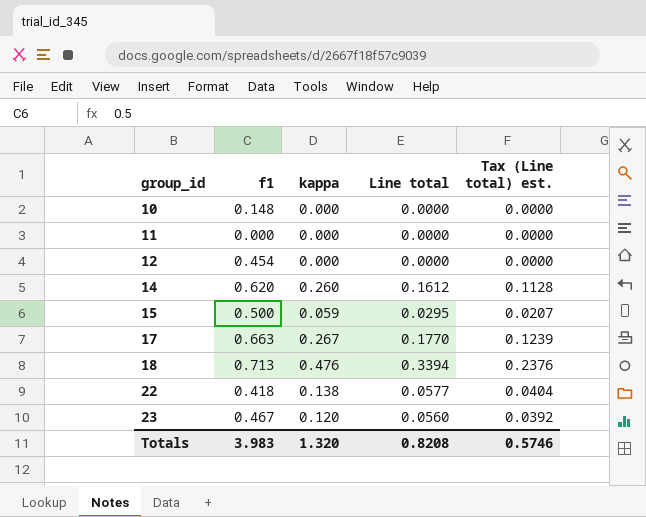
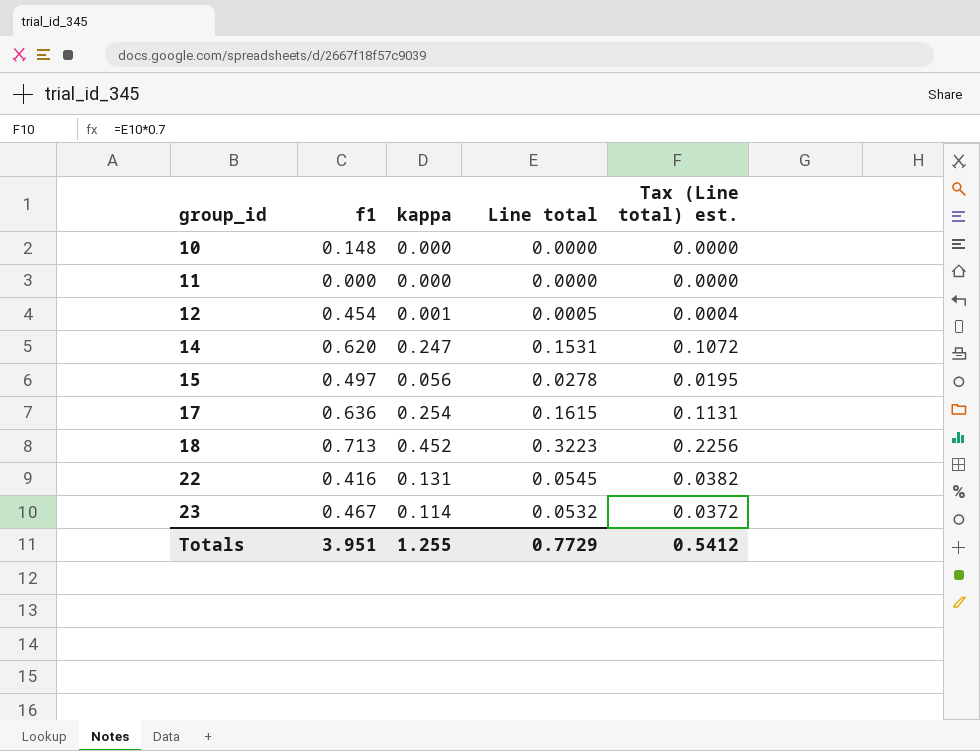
12 | kappa: 0.000 -> 0.001
12 | Line total: 0.0000 -> 0.0005
12 | Tax (Line total) est.: 0.0000 -> 0.0004
14 | kappa: 0.260 -> 0.247
14 | Line total: 0.1612 -> 0.1531
14 | Tax (Line total) est.: 0.1128 -> 0.1072
15 | f1: 0.500 -> 0.497
15 | kappa: 0.059 -> 0.056
15 | Line total: 0.0295 -> 0.0278
15 | Tax (Line total) est.: 0.0207 -> 0.0195
17 | f1: 0.663 -> 0.636
17 | kappa: 0.267 -> 0.254
17 | Line total: 0.1770 -> 0.1615
17 | Tax (Line total) est.: 0.1239 -> 0.1131
18 | kappa: 0.476 -> 0.452
18 | Line total: 0.3394 -> 0.3223
18 | Tax (Line total) est.: 0.2376 -> 0.2256
22 | f1: 0.418 -> 0.416
22 | kappa: 0.138 -> 0.131
22 | Line total: 0.0577 -> 0.0545
22 | Tax (Line total) est.: 0.0404 -> 0.0382
23 | kappa: 0.120 -> 0.114
23 | Line total: 0.0560 -> 0.0532
23 | Tax (Line total) est.: 0.0392 -> 0.0372
Totals | f1: 3.983 -> 3.951
Totals | kappa: 1.320 -> 1.255
Totals | Line total: 0.8208 -> 0.7729
Totals | Tax (Line total) est.: 0.5746 -> 0.5412

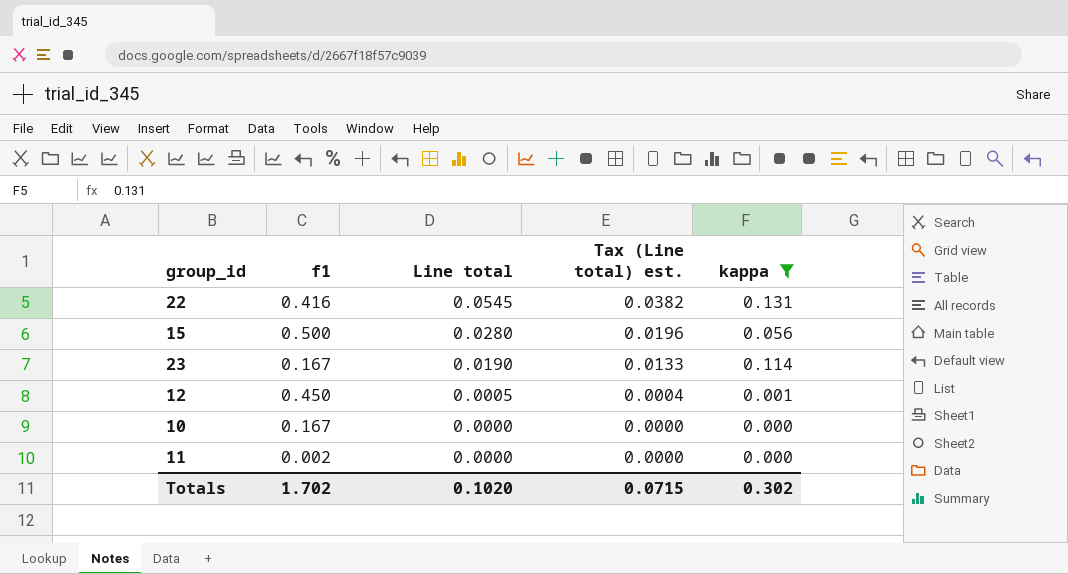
filter: none -> kappa <= 0.131
row order: group_id ascending -> Line total descending
column kappa | position: 3 -> 5
15 | f1: 0.497 -> 0.500
15 | Line total: 0.0278 -> 0.0280
15 | Tax (Line total) est.: 0.0195 -> 0.0196
23 | f1: 0.467 -> 0.167
23 | Line total: 0.0532 -> 0.0190
23 | Tax (Line total) est.: 0.0372 -> 0.0133
12 | f1: 0.454 -> 0.450
10 | f1: 0.148 -> 0.167
11 | f1: 0.000 -> 0.002
Totals | f1: 3.951 -> 1.702
Totals | Line total: 0.7729 -> 0.1020
Totals | Tax (Line total) est.: 0.5412 -> 0.0715
Totals | kappa: 1.255 -> 0.302

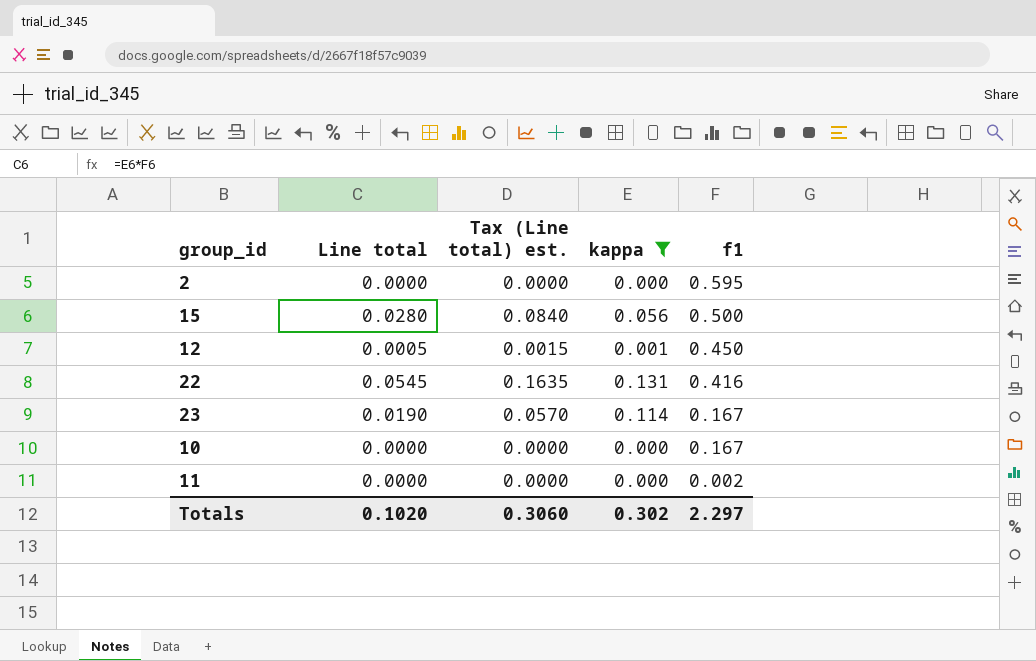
row order: Line total descending -> f1 descending
column Tax (Line total) est. | formula: [Line total] * 0.7 -> [Line total] * 3
column f1 | position: 2 -> 5
row 2: none -> 0.0000 | 0.0000 | 0.000 | 0.595
Totals | Tax (Line total) est.: 0.0715 -> 0.3060
Totals | f1: 1.702 -> 2.297

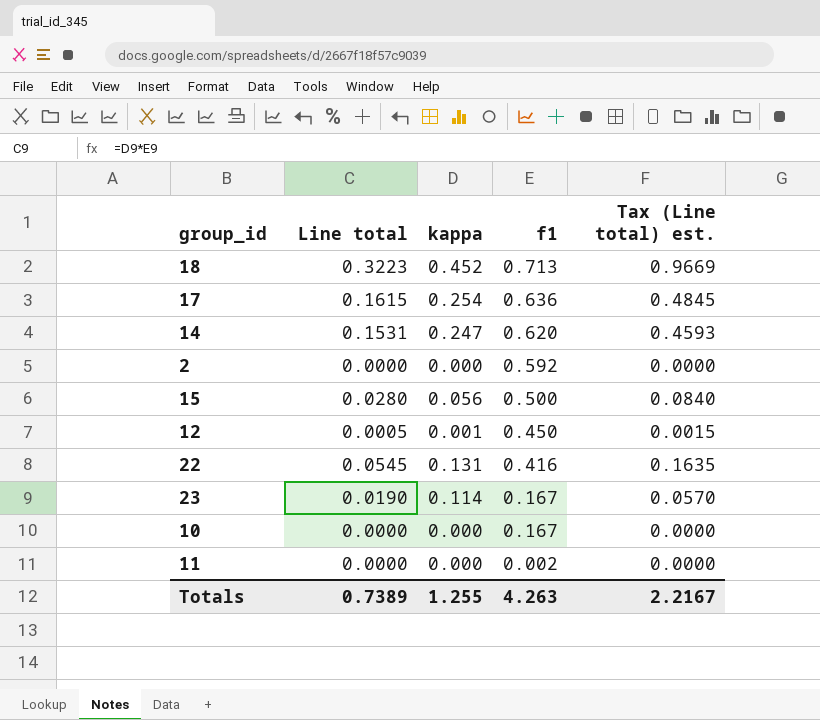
filter: kappa <= 0.131 -> none
column Tax (Line total) est. | position: 3 -> 5
2 | f1: 0.595 -> 0.592
Totals | Line total: 0.1020 -> 0.7389
Totals | kappa: 0.302 -> 1.255
Totals | f1: 2.297 -> 4.263
Totals | Tax (Line total) est.: 0.3060 -> 2.2167

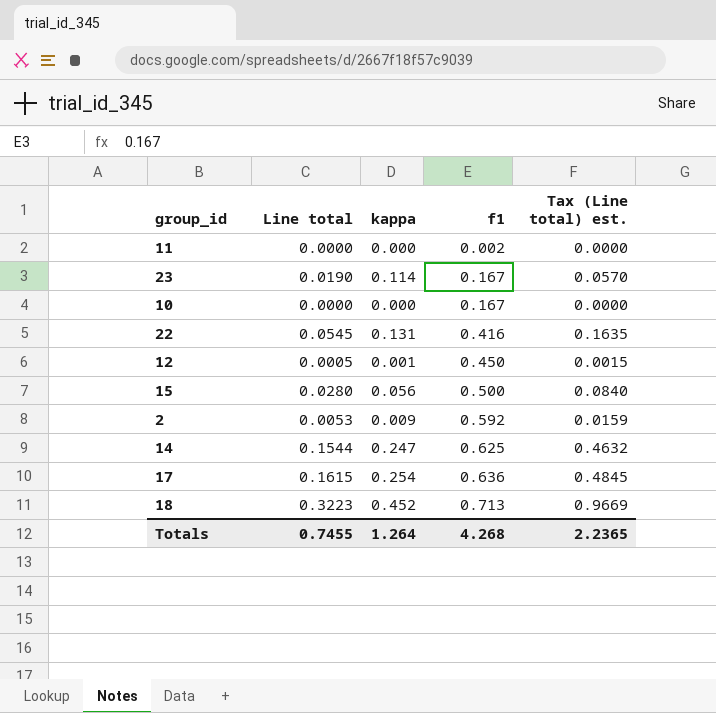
row order: f1 descending -> f1 ascending
2 | Line total: 0.0000 -> 0.0053
2 | kappa: 0.000 -> 0.009
2 | Tax (Line total) est.: 0.0000 -> 0.0159
14 | Line total: 0.1531 -> 0.1544
14 | f1: 0.620 -> 0.625
14 | Tax (Line total) est.: 0.4593 -> 0.4632
Totals | Line total: 0.7389 -> 0.7455
Totals | kappa: 1.255 -> 1.264
Totals | f1: 4.263 -> 4.268
Totals | Tax (Line total) est.: 2.2167 -> 2.2365

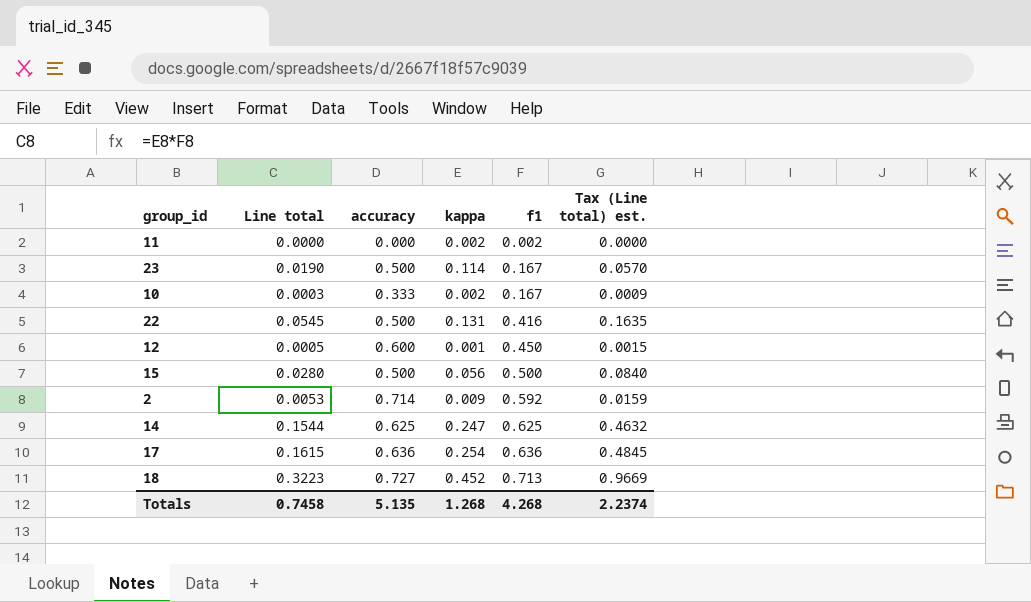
column accuracy | position: none -> 3
11 | kappa: 0.000 -> 0.002
10 | Line total: 0.0000 -> 0.0003
10 | kappa: 0.000 -> 0.002
10 | Tax (Line total) est.: 0.0000 -> 0.0009
Totals | Line total: 0.7455 -> 0.7458
Totals | kappa: 1.264 -> 1.268
Totals | Tax (Line total) est.: 2.2365 -> 2.2374

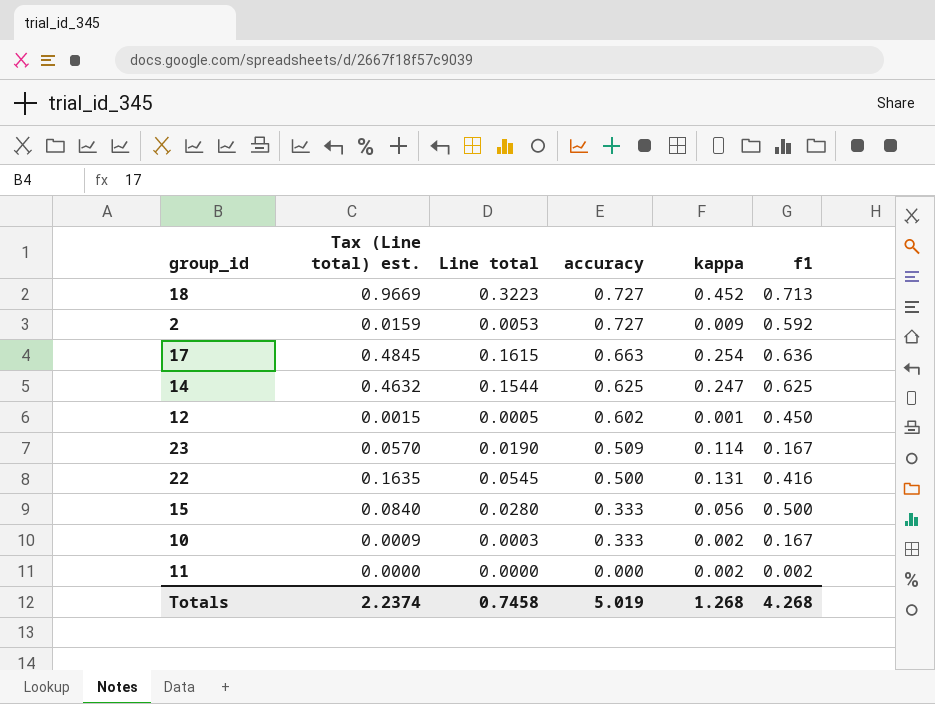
row order: f1 ascending -> accuracy descending
column Tax (Line total) est. | position: 6 -> 2
2 | accuracy: 0.714 -> 0.727
17 | accuracy: 0.636 -> 0.663
12 | accuracy: 0.600 -> 0.602
23 | accuracy: 0.500 -> 0.509
15 | accuracy: 0.500 -> 0.333
Totals | accuracy: 5.135 -> 5.019

